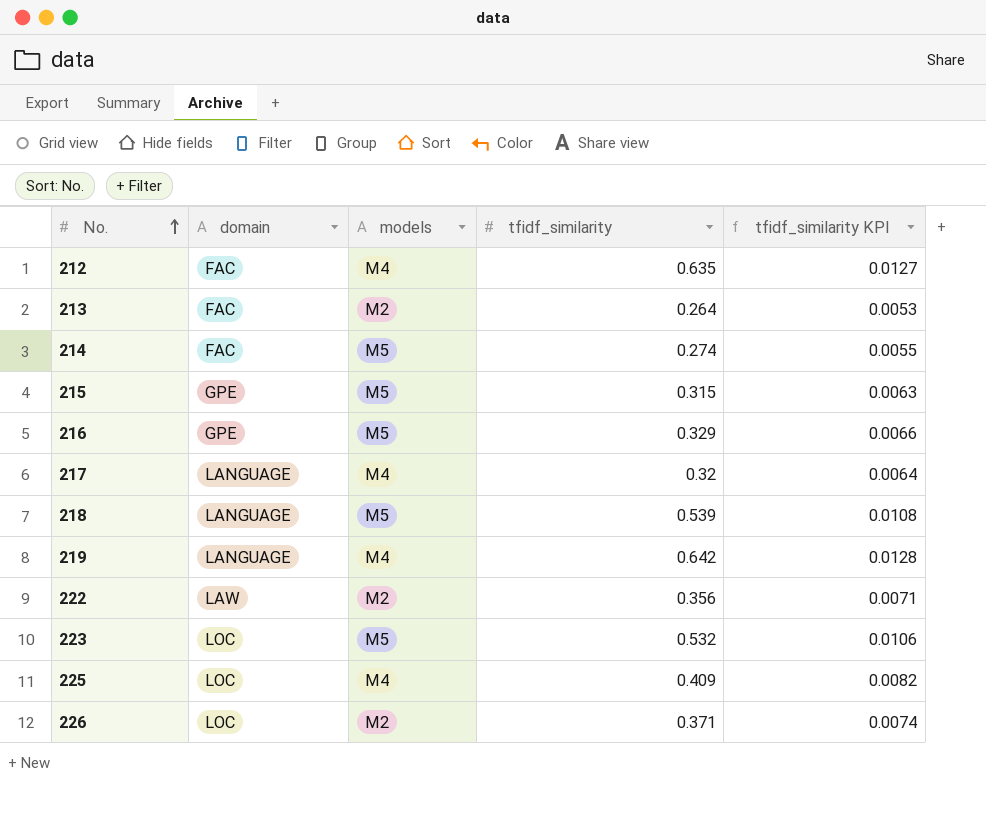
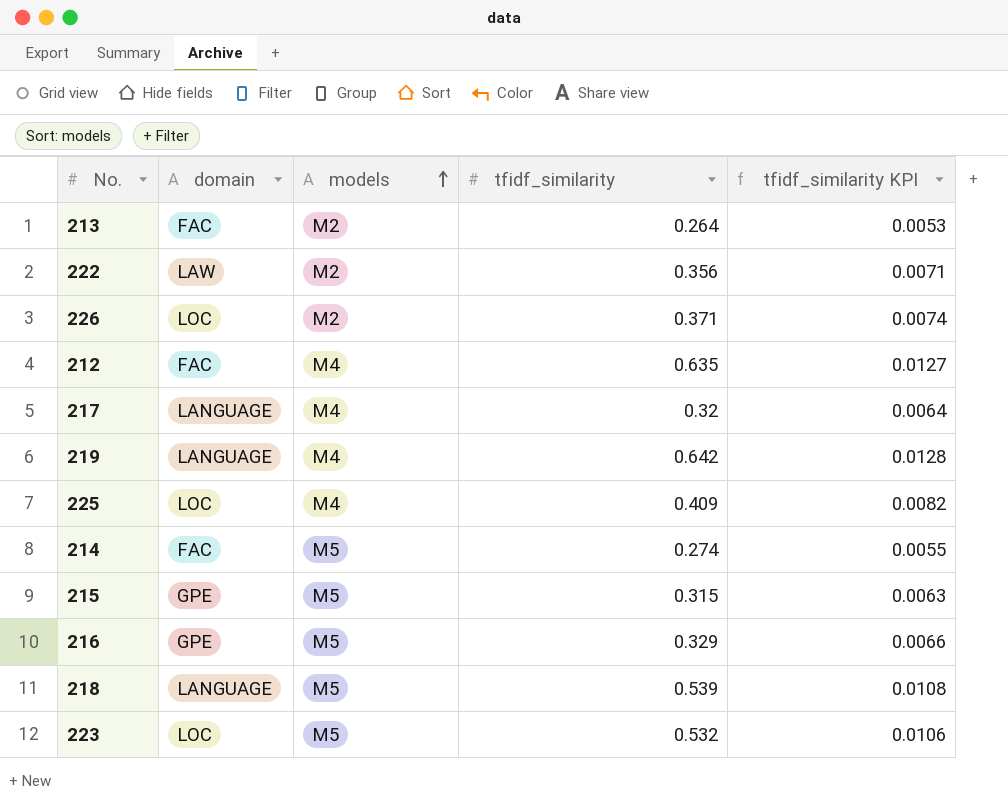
row order: No. ascending -> models ascending

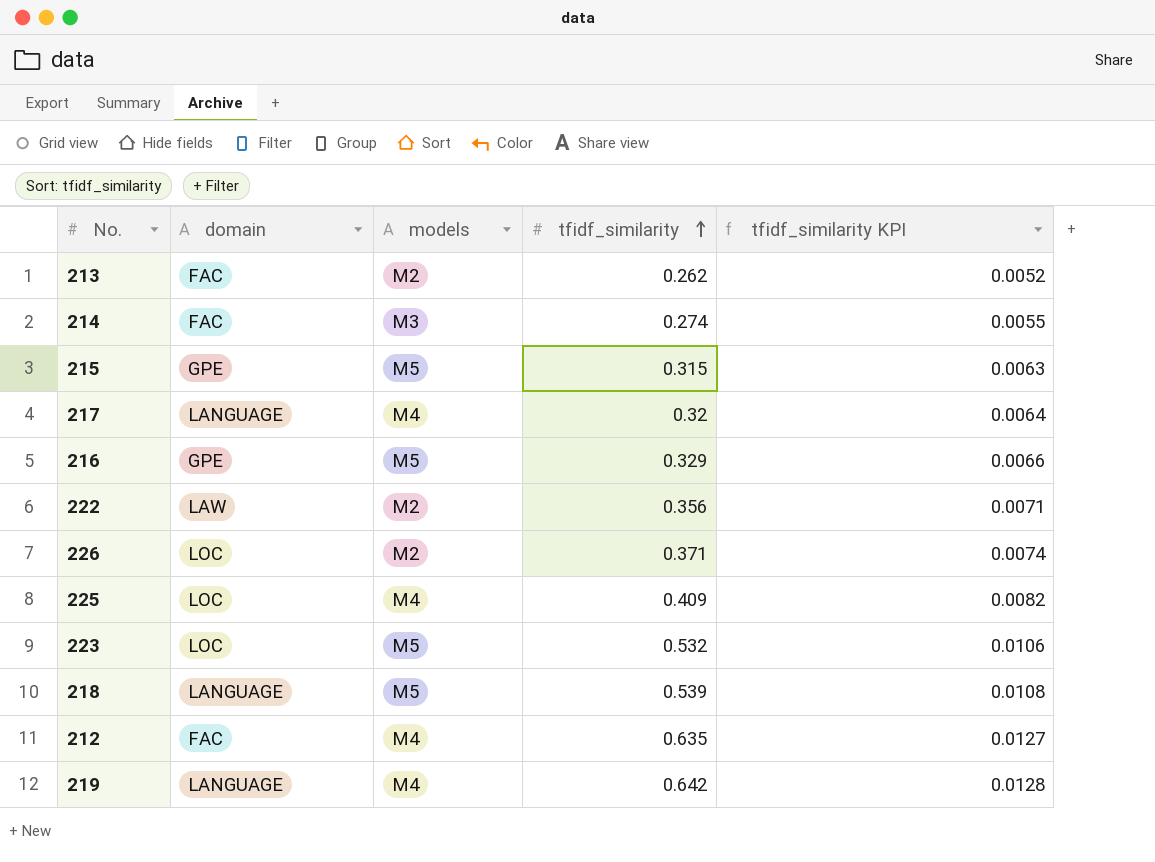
row order: models ascending -> tfidf_similarity ascending
213 | tfidf_similarity: 0.264 -> 0.262
213 | tfidf_similarity KPI: 0.0053 -> 0.0052
214 | models: M5 -> M3

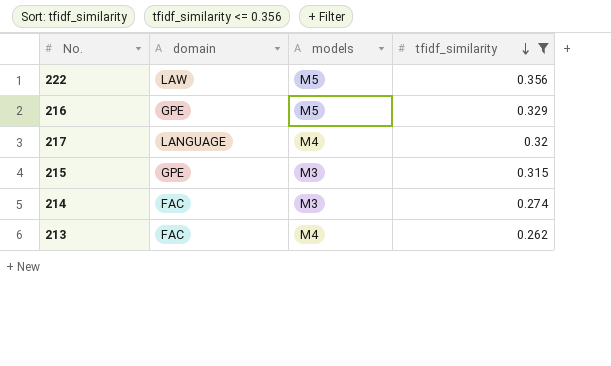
filter: none -> tfidf_similarity <= 0.356
row order: tfidf_similarity ascending -> tfidf_similarity descending
column tfidf_similarity KPI | formula: [tfidf_similarity] * 0.02 -> none
222 | models: M2 -> M5
215 | models: M5 -> M3
213 | models: M2 -> M4

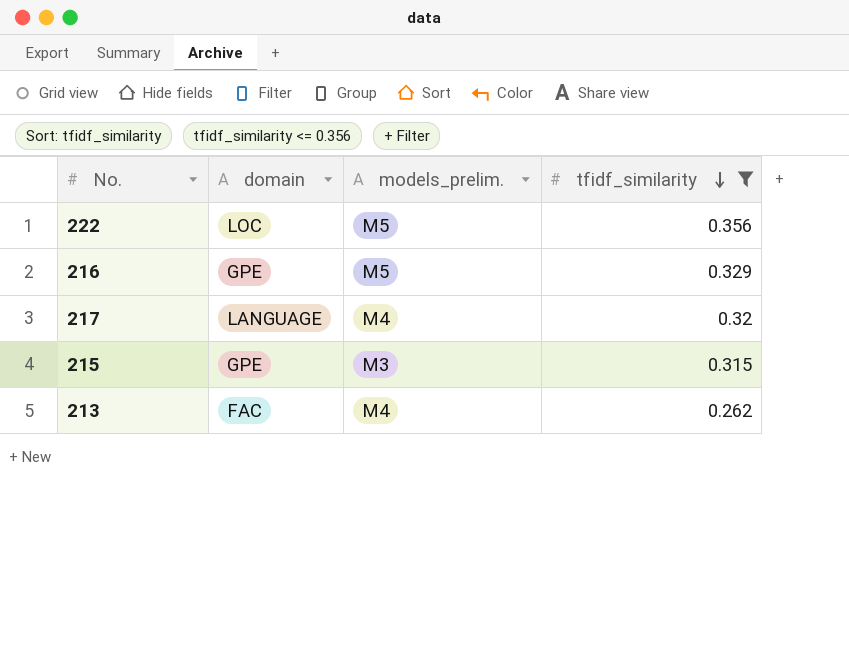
column name: models -> models_prelim.
row 214: FAC | M3 | 0.274 -> none
222 | domain: LAW -> LOC

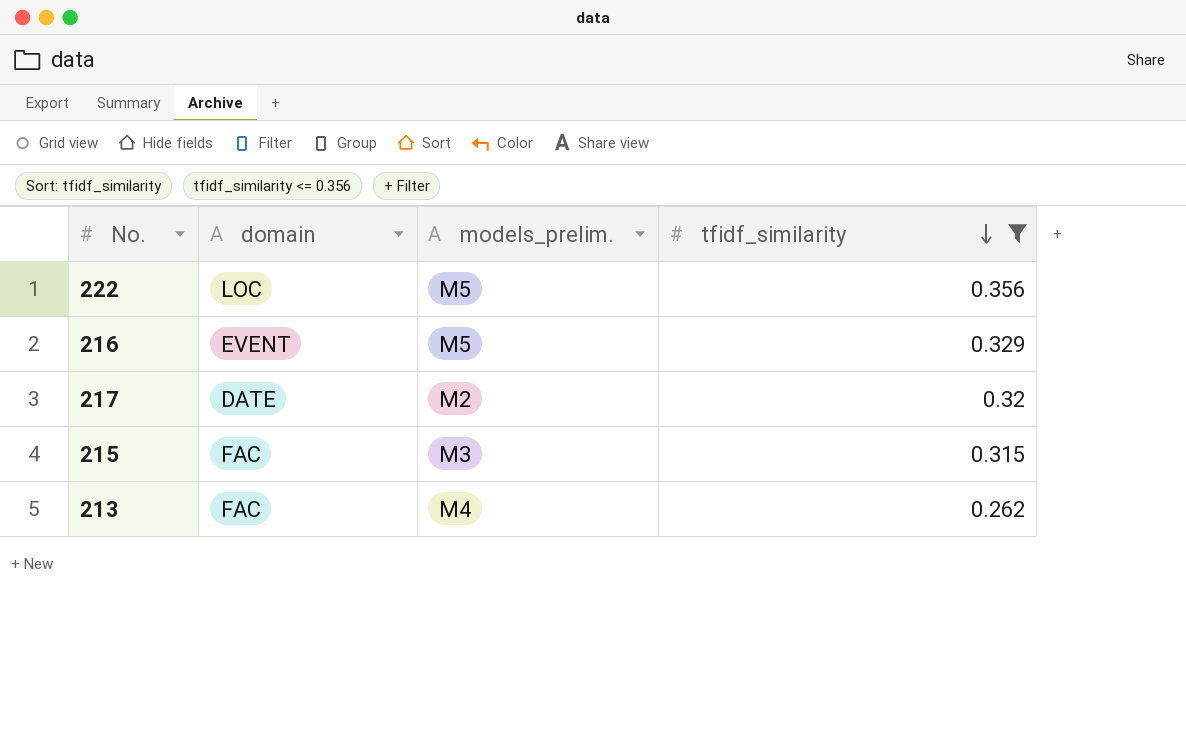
216 | domain: GPE -> EVENT
217 | domain: LANGUAGE -> DATE
217 | models_prelim.: M4 -> M2
215 | domain: GPE -> FAC

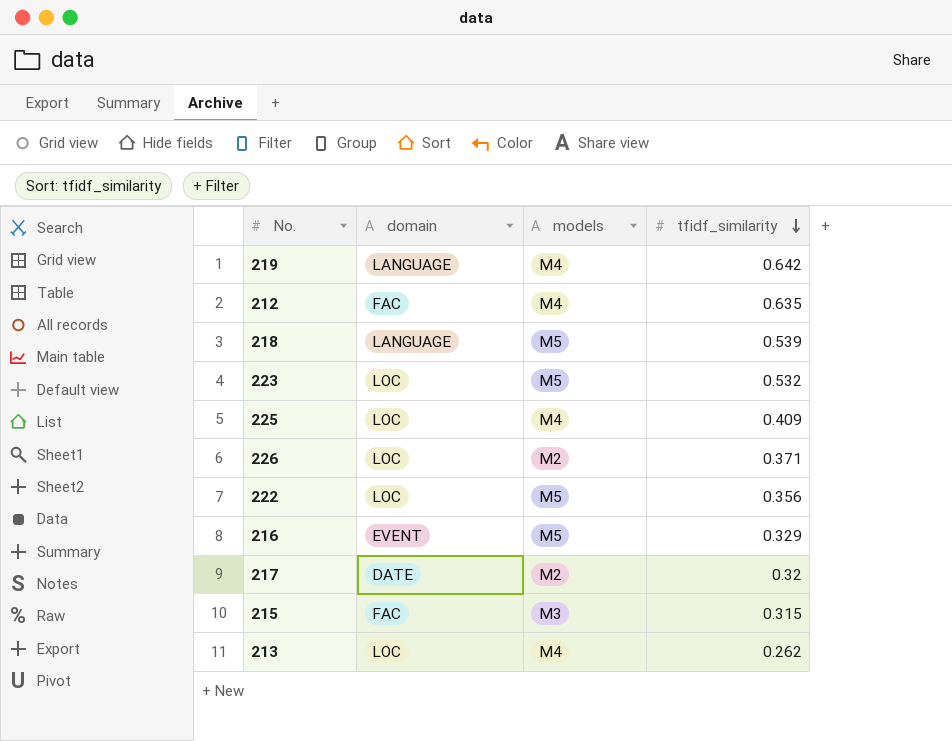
filter: tfidf_similarity <= 0.356 -> none
column name: models_prelim. -> models
213 | domain: FAC -> LOC

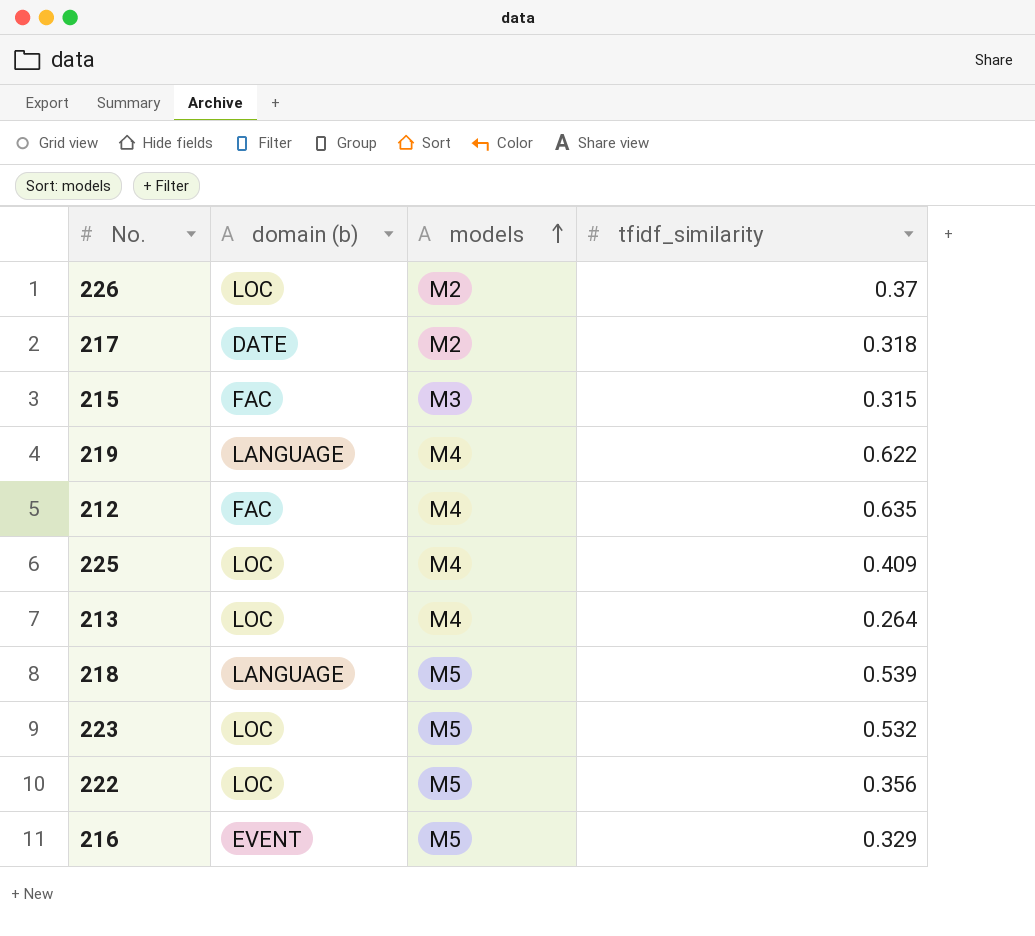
row order: tfidf_similarity descending -> models ascending
column name: domain -> domain (b)
226 | tfidf_similarity: 0.371 -> 0.37
217 | tfidf_similarity: 0.32 -> 0.318
219 | tfidf_similarity: 0.642 -> 0.622
213 | tfidf_similarity: 0.262 -> 0.264

